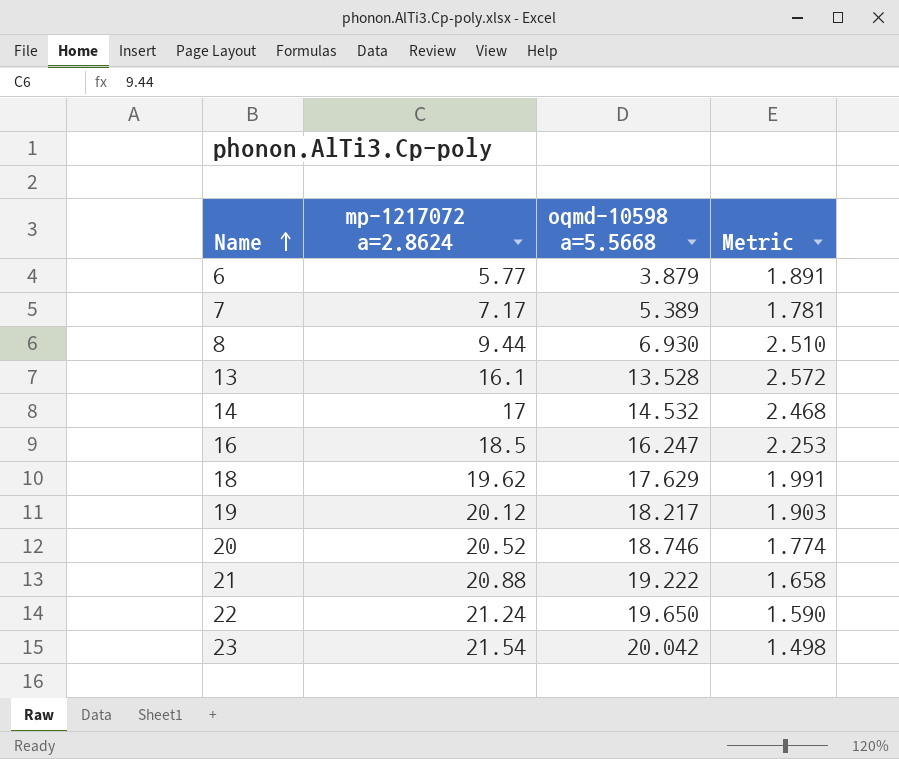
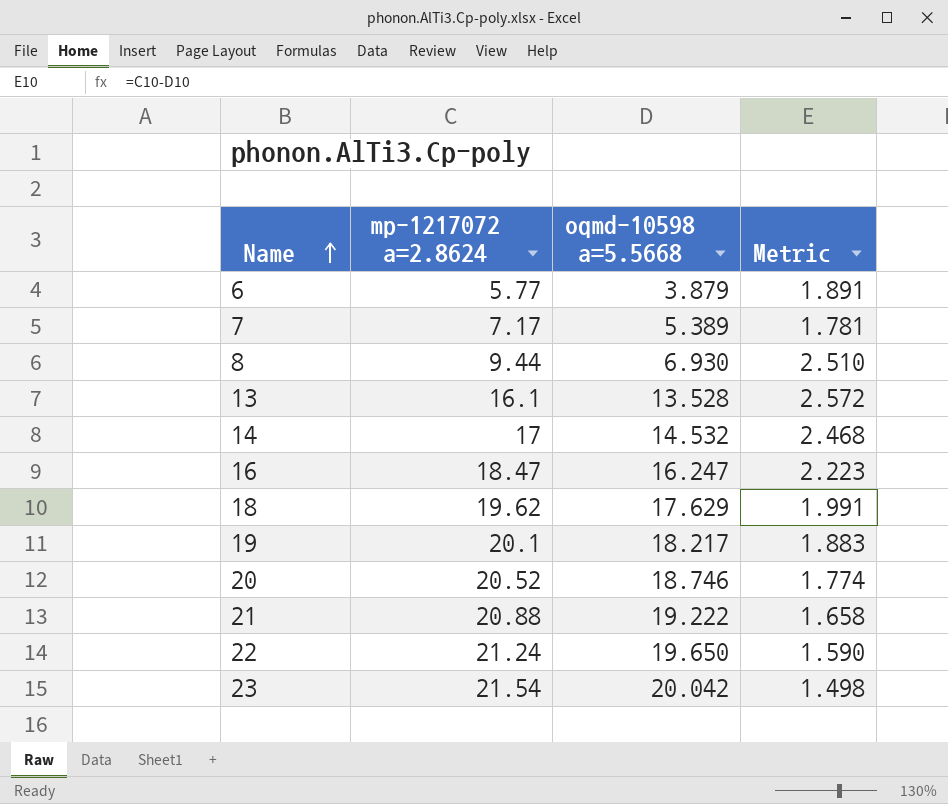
16 | mp-1217072 a=2.8624: 18.5 -> 18.47
16 | Metric: 2.253 -> 2.223
19 | mp-1217072 a=2.8624: 20.12 -> 20.1
19 | Metric: 1.903 -> 1.883

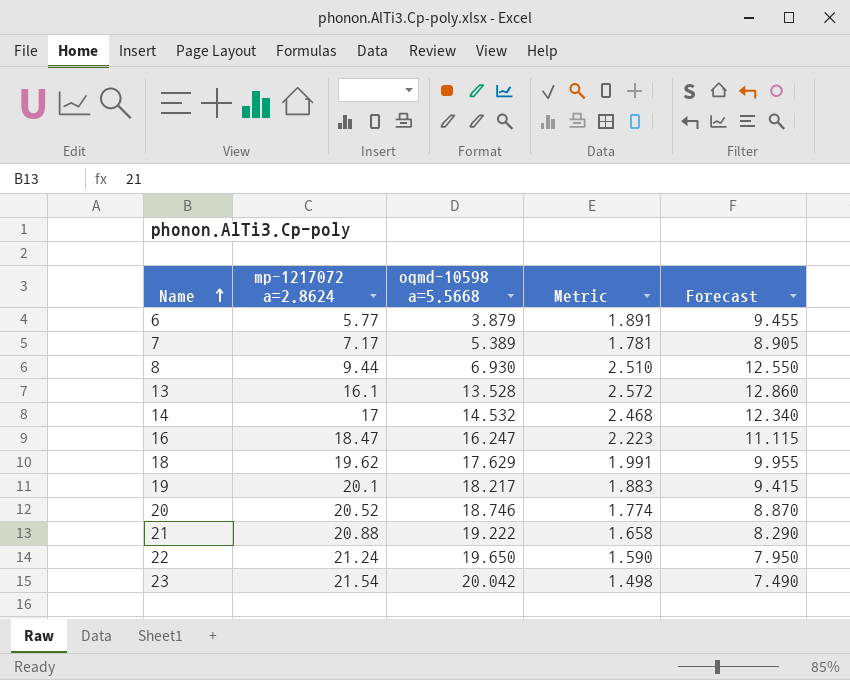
column Forecast | formula: none -> [Metric] * 5

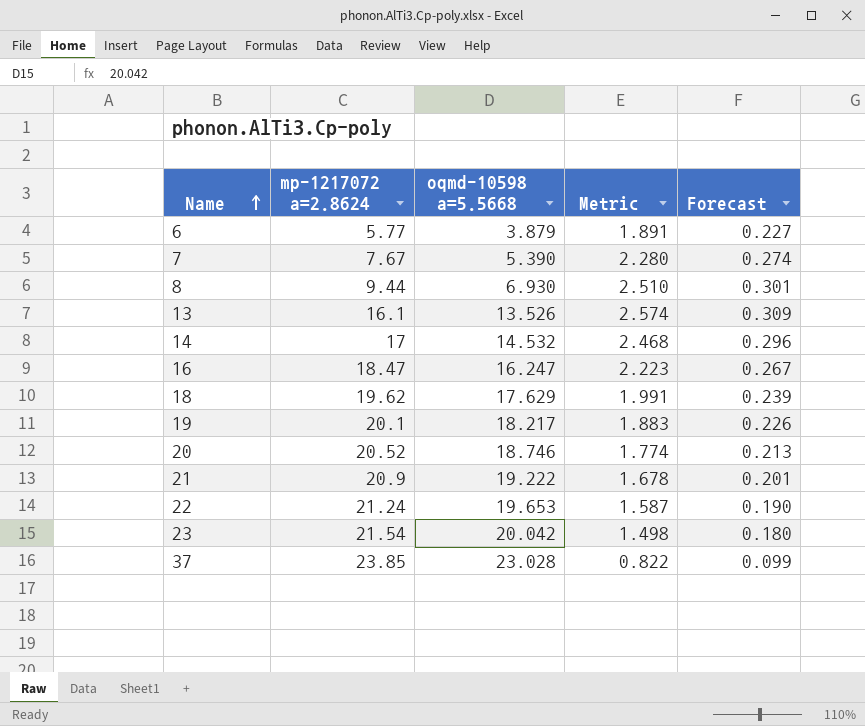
column Forecast | formula: [Metric] * 5 -> [Metric] * 0.12
7 | mp-1217072 a=2.8624: 7.17 -> 7.67
7 | oqmd-10598 a=5.5668: 5.389 -> 5.390
7 | Metric: 1.781 -> 2.280
13 | oqmd-10598 a=5.5668: 13.528 -> 13.526
13 | Metric: 2.572 -> 2.574
21 | mp-1217072 a=2.8624: 20.88 -> 20.9
21 | Metric: 1.658 -> 1.678
22 | oqmd-10598 a=5.5668: 19.650 -> 19.653
22 | Metric: 1.590 -> 1.587
row 37: none -> 23.85 | 23.028 | 0.822 | 0.099

